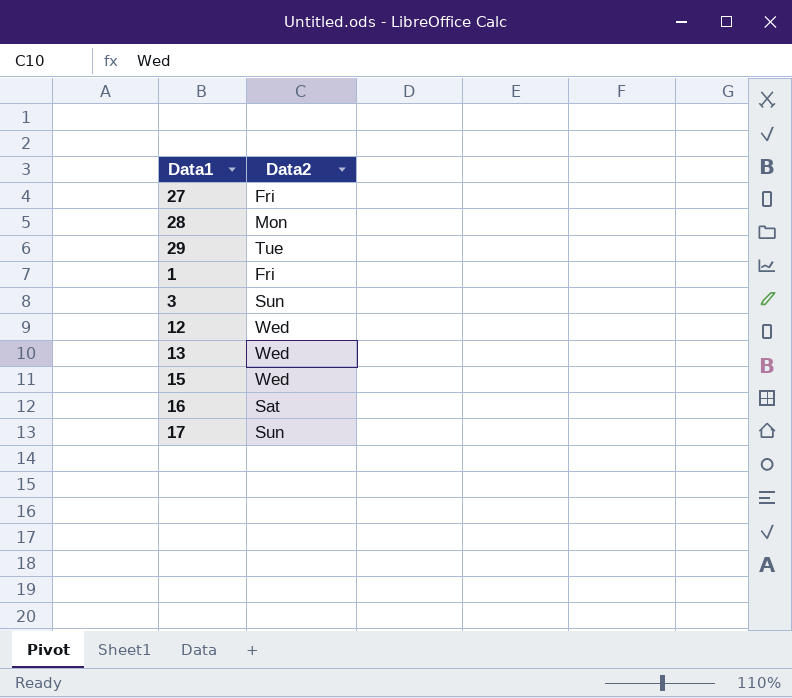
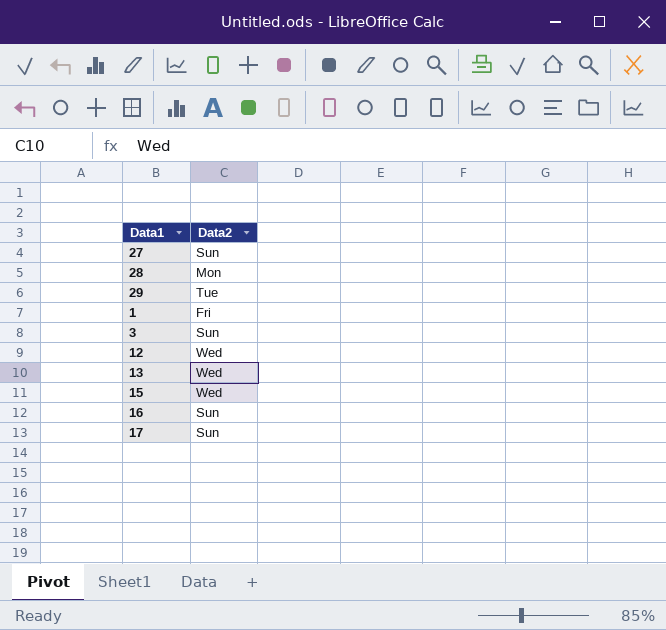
27 | Data2: Fri -> Sun
16 | Data2: Sat -> Sun

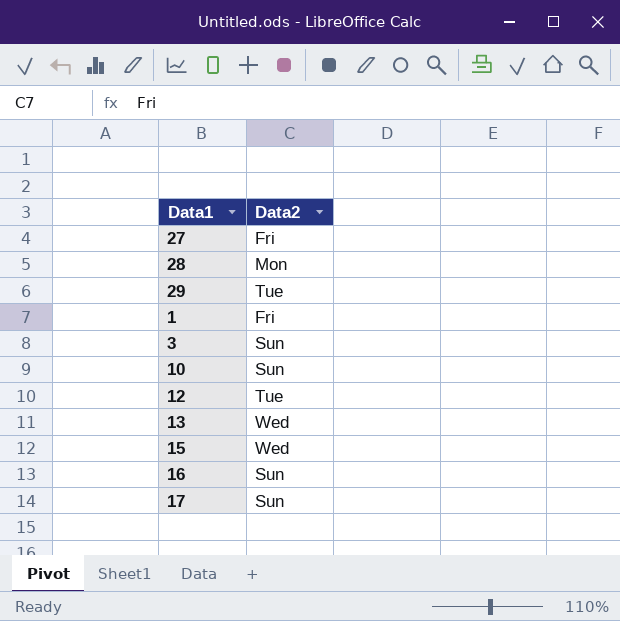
27 | Data2: Sun -> Fri
row 10: none -> Sun
12 | Data2: Wed -> Tue

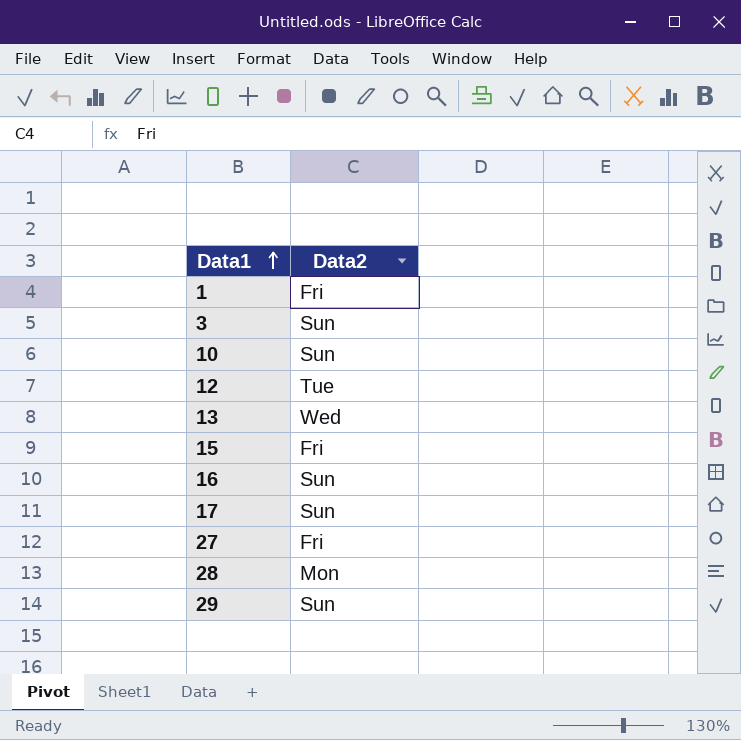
row order: none -> Data1 ascending
15 | Data2: Wed -> Fri
29 | Data2: Tue -> Sun

